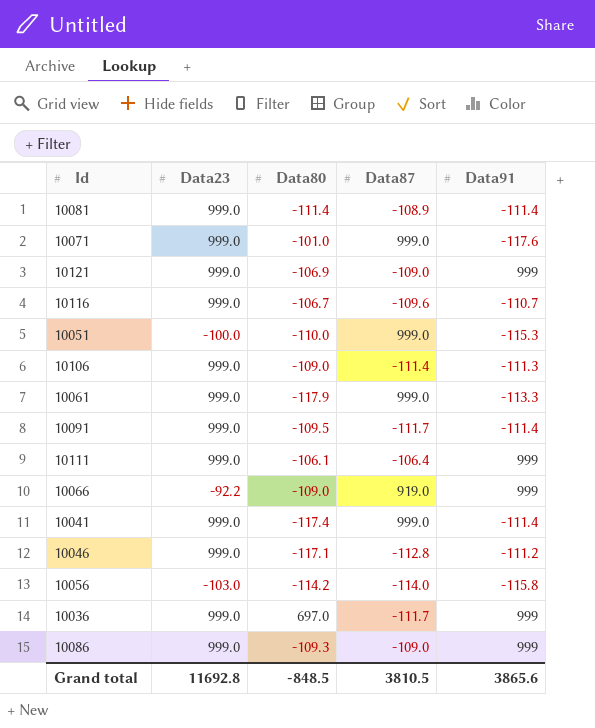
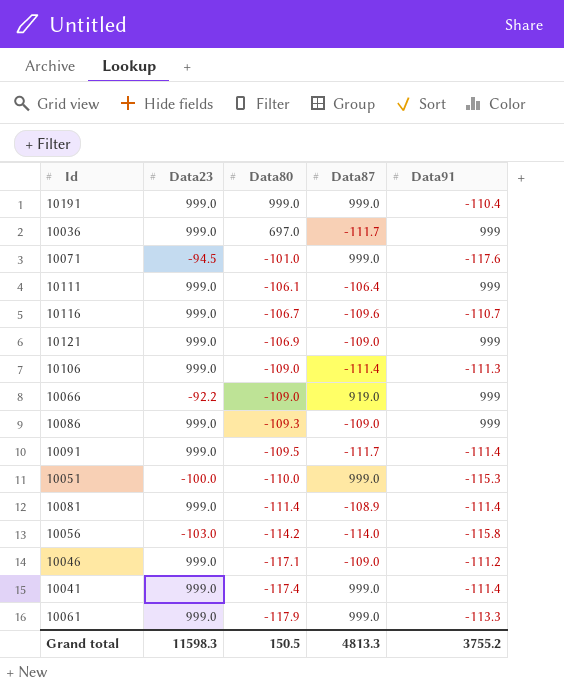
row order: none -> Data80 descending
row 10191: none -> 999.0 | 999.0 | 999.0 | -110.4
10071 | Data23: 999.0 -> -94.5
10046 | Data87: -112.8 -> -109.0
Grand total | Data23: 11692.8 -> 11598.3
Grand total | Data80: -848.5 -> 150.5
Grand total | Data87: 3810.5 -> 4813.3
Grand total | Data91: 3865.6 -> 3755.2

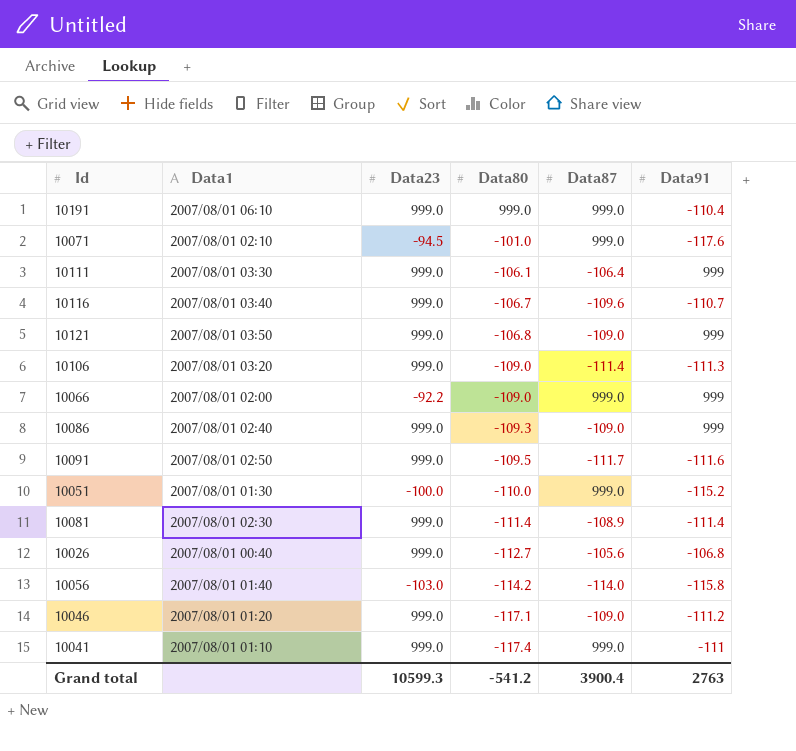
column Data1 | position: none -> 2
row 10036: 999.0 | 697.0 | -111.7 | 999 -> none
row 10061: 999.0 | -117.9 | 999.0 | -113.3 -> none
10121 | Data80: -106.9 -> -106.8
10066 | Data87: 919.0 -> 999.0
10091 | Data91: -111.4 -> -111.6
10051 | Data91: -115.3 -> -115.2
row 10026: none -> 2007/08/01 00:40 | 999.0 | -112.7 | -105.6 | -106.8
10041 | Data91: -111.4 -> -111
Grand total | Data23: 11598.3 -> 10599.3
Grand total | Data80: 150.5 -> -541.2
Grand total | Data87: 4813.3 -> 3900.4
Grand total | Data91: 3755.2 -> 2763

